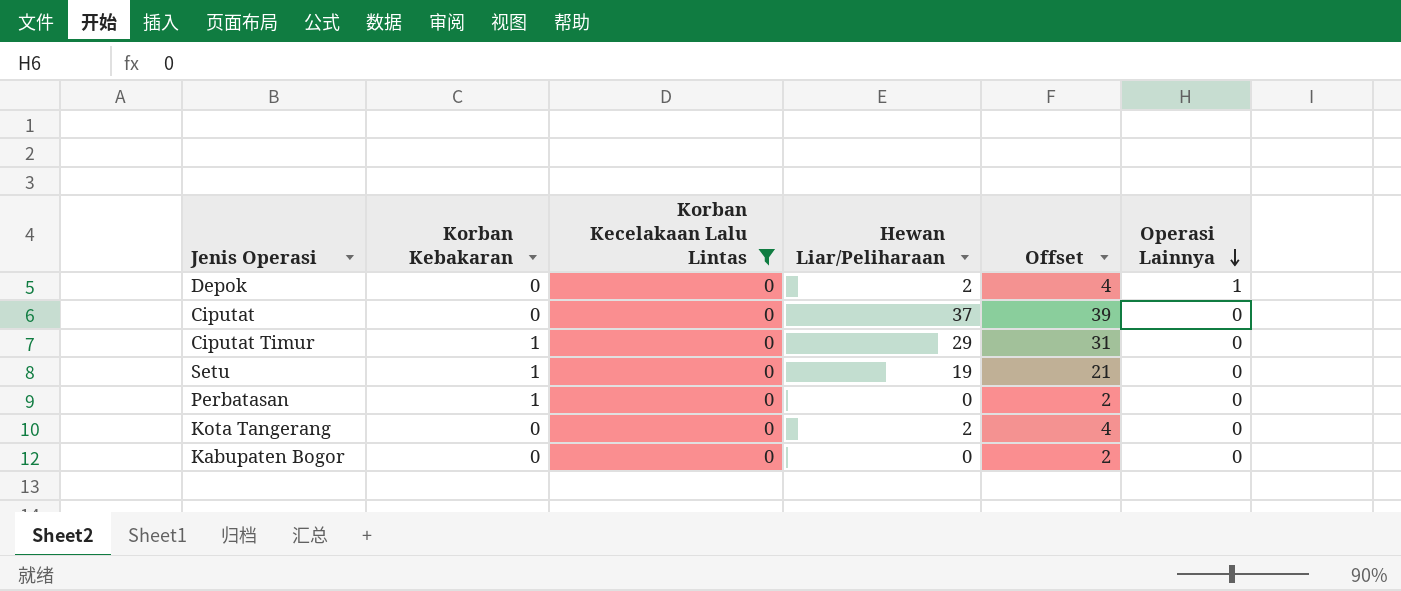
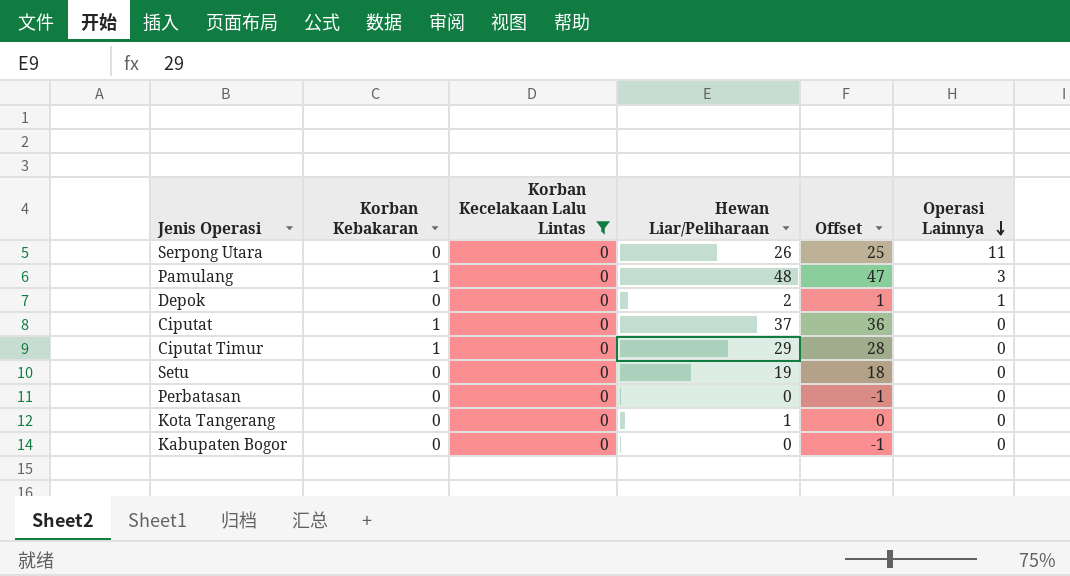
column Offset | formula: [Hewan Liar/Peliharaan] + 2 -> [Hewan Liar/Peliharaan] - 1
row Serpong Utara: none -> 0 | 0 | 26 | 25 | 11
row Pamulang: none -> 1 | 0 | 48 | 47 | 3
Ciputat | Korban Kebakaran: 0 -> 1
Setu | Korban Kebakaran: 1 -> 0
Perbatasan | Korban Kebakaran: 1 -> 0
Kota Tangerang | Hewan Liar/Peliharaan: 2 -> 1

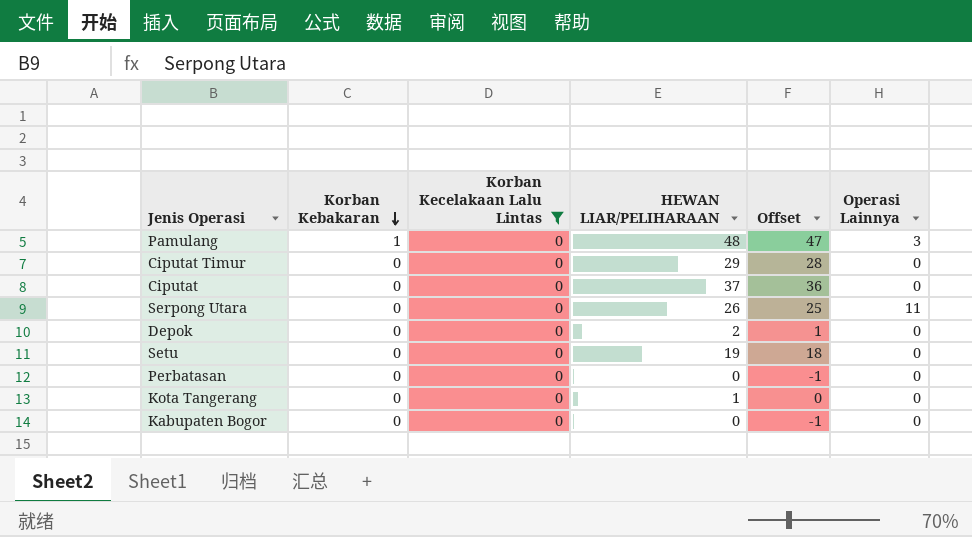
row order: Operasi Lainnya descending -> Korban Kebakaran descending
column name: Hewan Liar/Peliharaan -> HEWAN LIAR/PELIHARAAN
Ciputat Timur | Korban Kebakaran: 1 -> 0
Ciputat | Korban Kebakaran: 1 -> 0
Depok | Operasi Lainnya: 1 -> 0

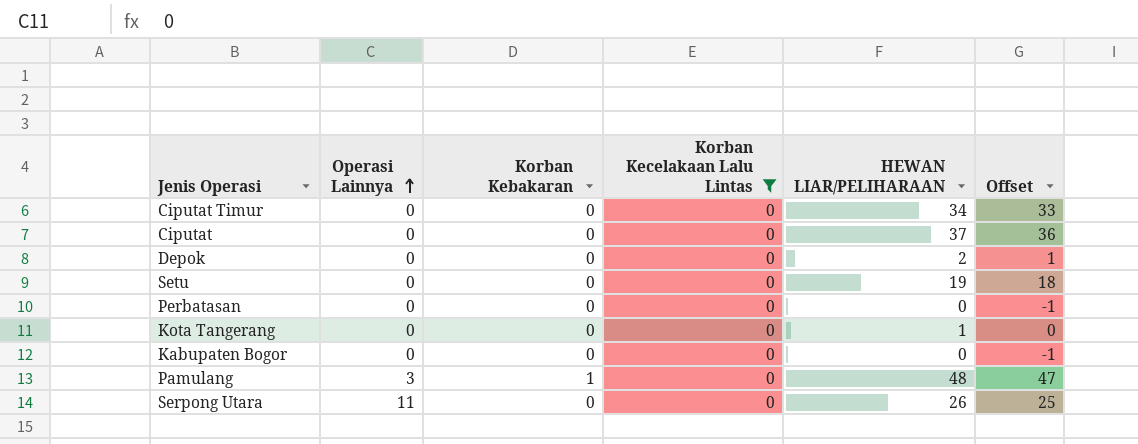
row order: Korban Kebakaran descending -> Operasi Lainnya ascending
column Operasi Lainnya | position: 6 -> 2
Ciputat Timur | HEWAN LIAR/PELIHARAAN: 29 -> 34
Ciputat Timur | Offset: 28 -> 33

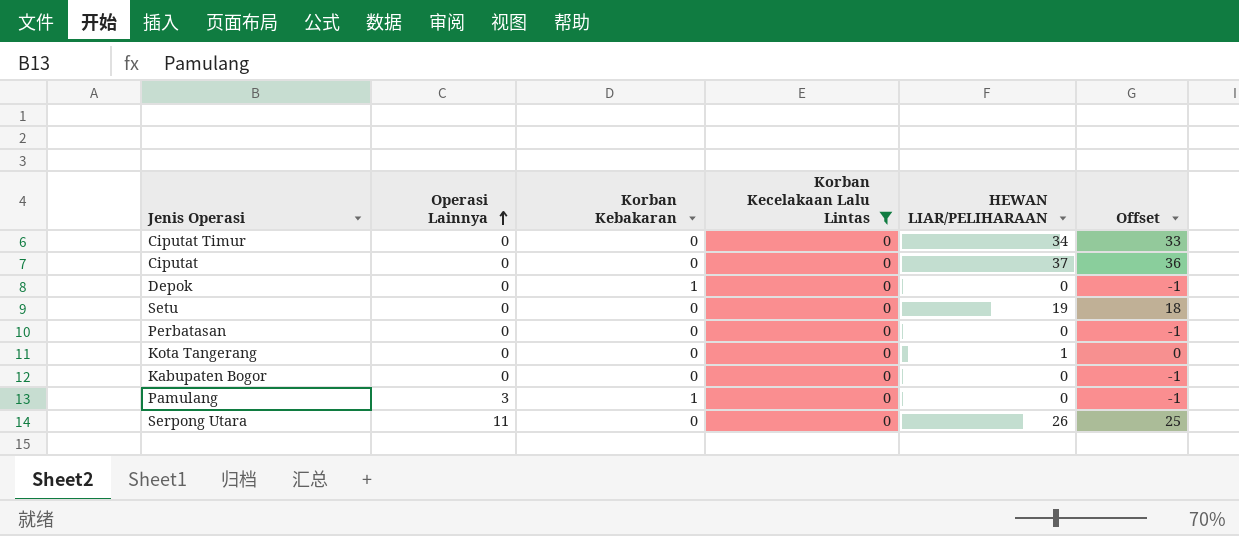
Depok | Korban Kebakaran: 0 -> 1
Depok | HEWAN LIAR/PELIHARAAN: 2 -> 0
Depok | Offset: 1 -> -1
Pamulang | HEWAN LIAR/PELIHARAAN: 48 -> 0
Pamulang | Offset: 47 -> -1

